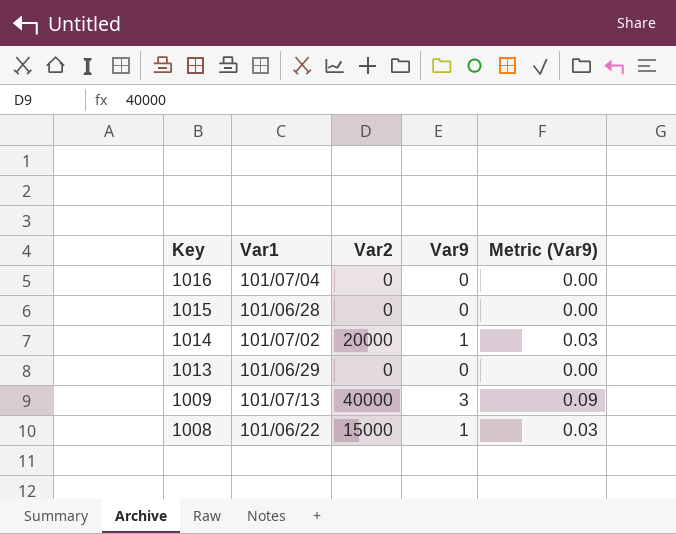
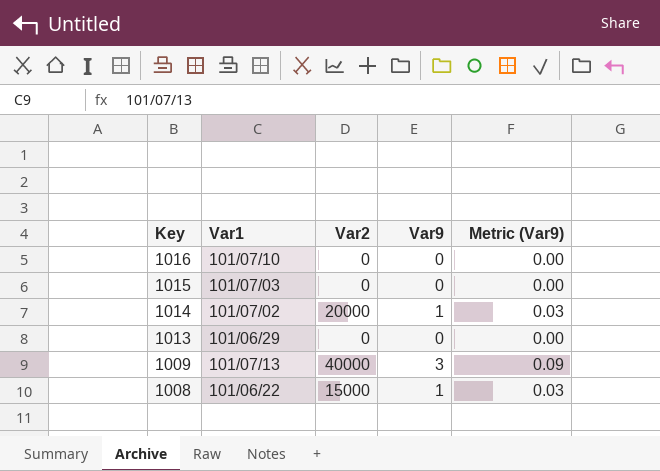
1016 | Var1: 101/07/04 -> 101/07/10
1015 | Var1: 101/06/28 -> 101/07/03

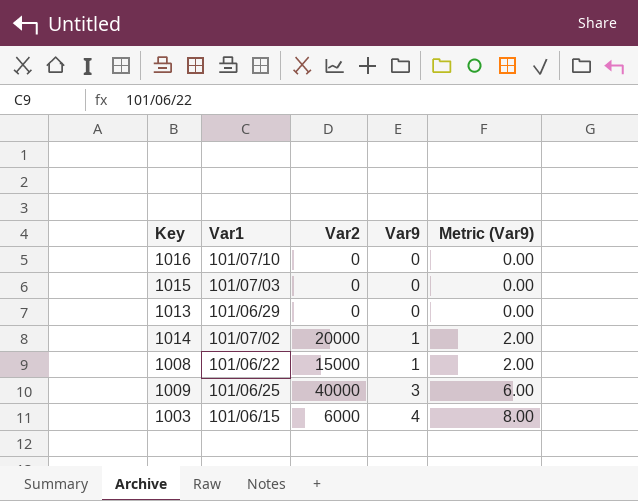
row order: Key descending -> Var9 ascending
column Metric (Var9) | formula: [Var9] * 0.03 -> [Var9] * 2
1009 | Var1: 101/07/13 -> 101/06/25
row 1003: none -> 101/06/15 | 6000 | 4 | 8.00

